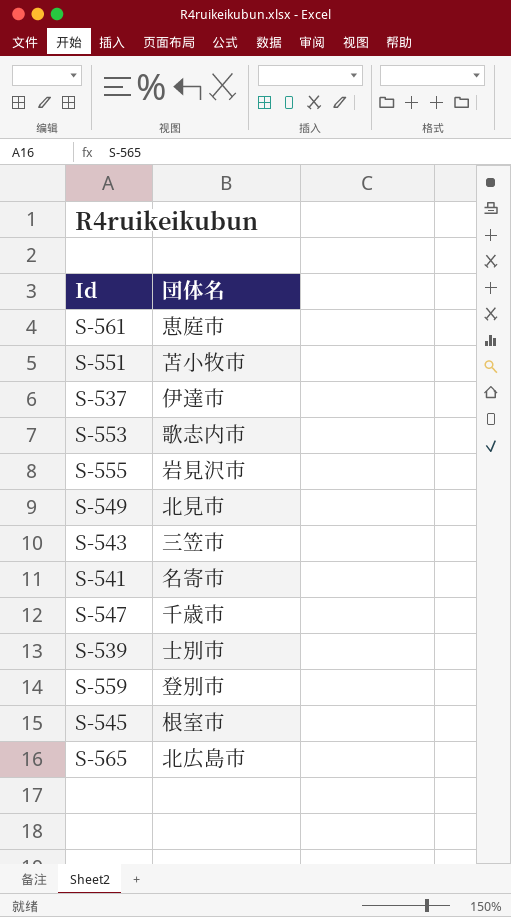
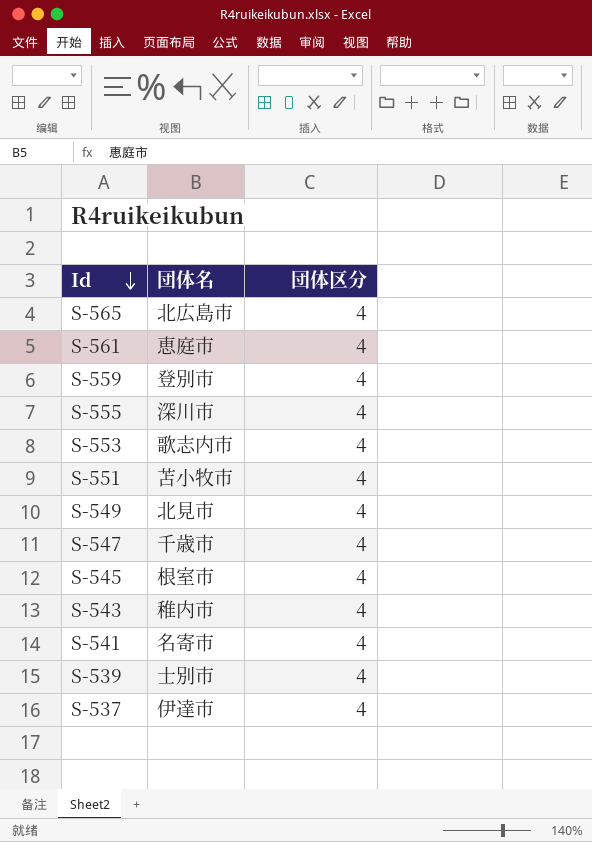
row order: none -> Id descending
column 団体区分 | position: none -> 3
S-555 | 団体名: 岩見沢市 -> 深川市
S-543 | 団体名: 三笠市 -> 稚内市

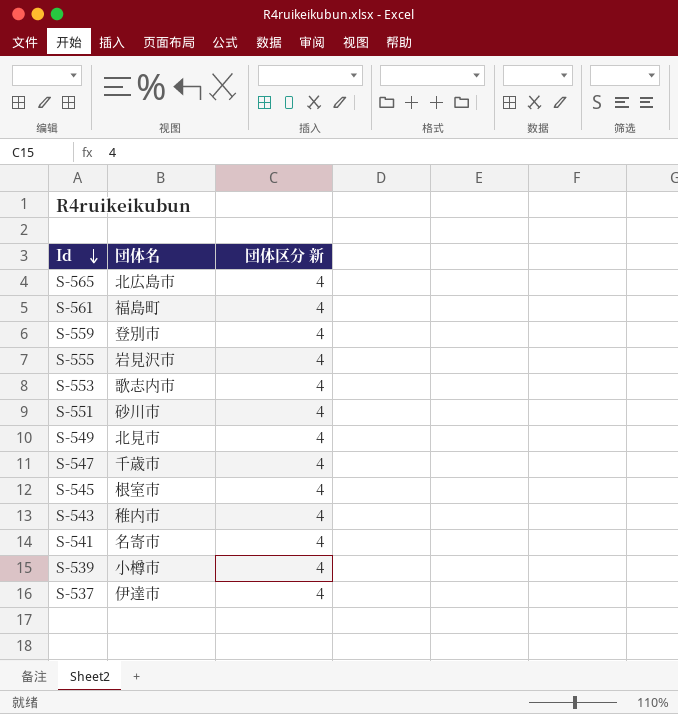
column name: 団体区分 -> 団体区分 新
S-561 | 団体名: 恵庭市 -> 福島町
S-555 | 団体名: 深川市 -> 岩見沢市
S-551 | 団体名: 苫小牧市 -> 砂川市
S-539 | 団体名: 士別市 -> 小樽市

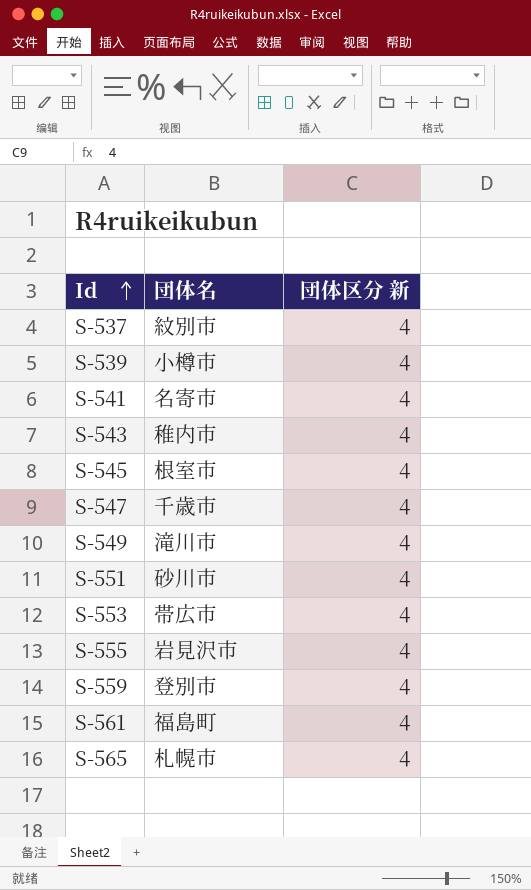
row order: Id descending -> Id ascending
S-537 | 団体名: 伊達市 -> 紋別市
S-549 | 団体名: 北見市 -> 滝川市
S-553 | 団体名: 歌志内市 -> 帯広市
S-565 | 団体名: 北広島市 -> 札幌市

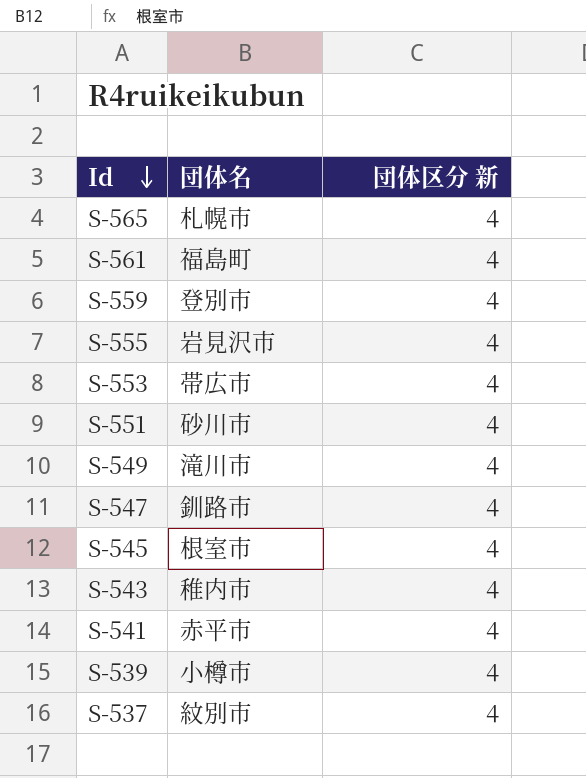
row order: Id ascending -> Id descending
S-547 | 団体名: 千歳市 -> 釧路市
S-541 | 団体名: 名寄市 -> 赤平市

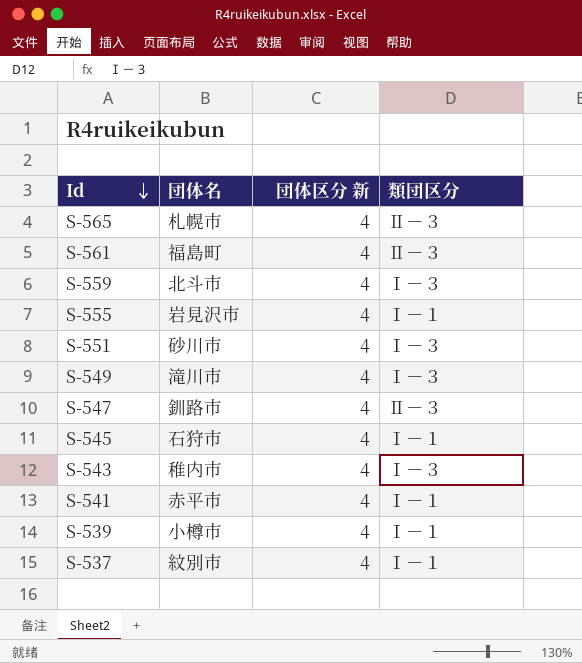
column 類団区分 | position: none -> 4
row S-553: 帯広市 | 4 -> none
S-559 | 団体名: 登別市 -> 北斗市
S-545 | 団体名: 根室市 -> 石狩市

